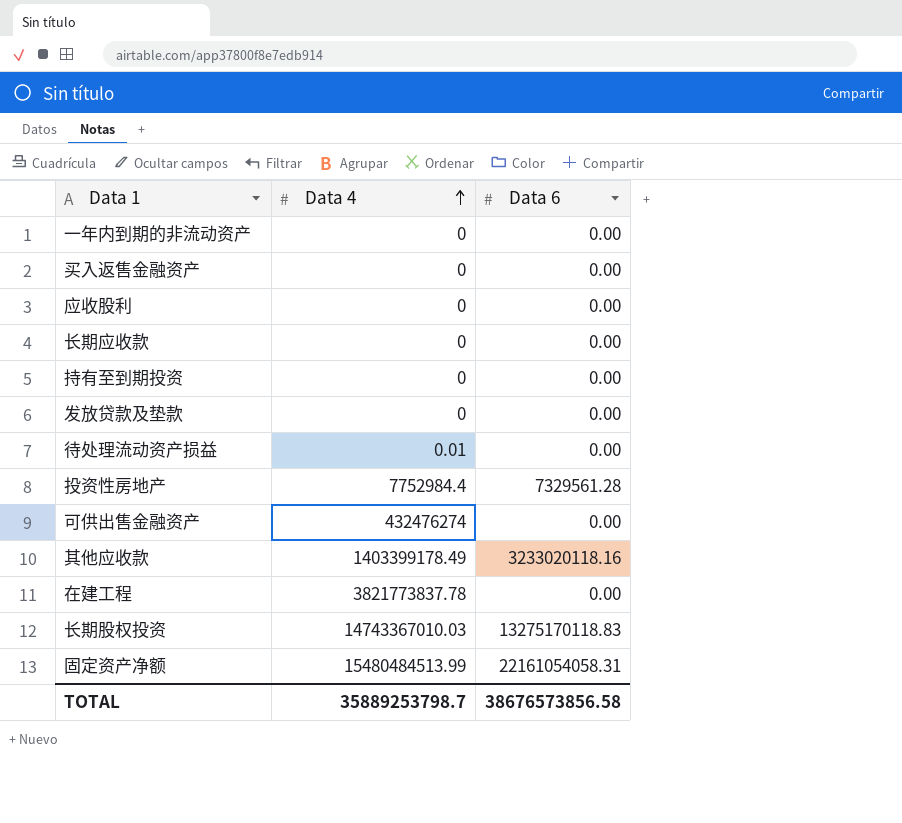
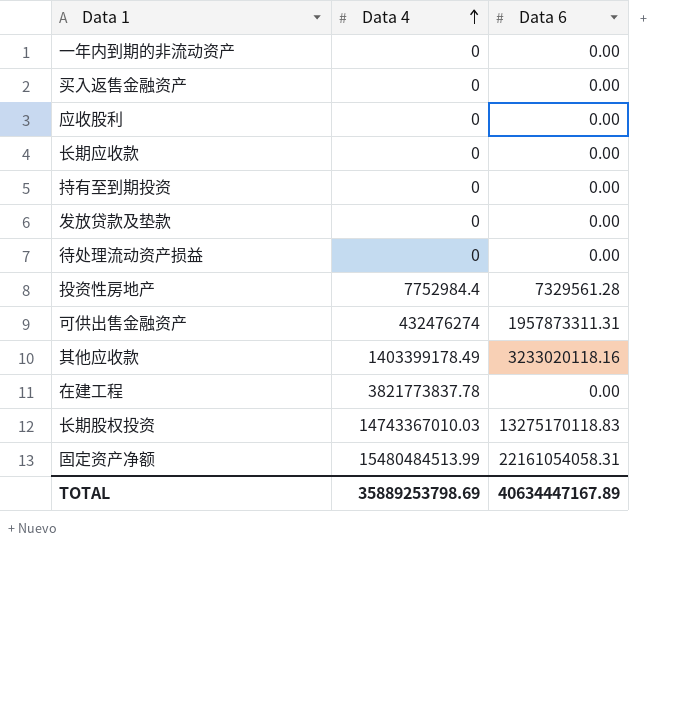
待处理流动资产损益 | Data 4: 0.01 -> 0
可供出售金融资产 | Data 6: 0.00 -> 1957873311.31
TOTAL | Data 4: 35889253798.7 -> 35889253798.69
TOTAL | Data 6: 38676573856.58 -> 40634447167.89

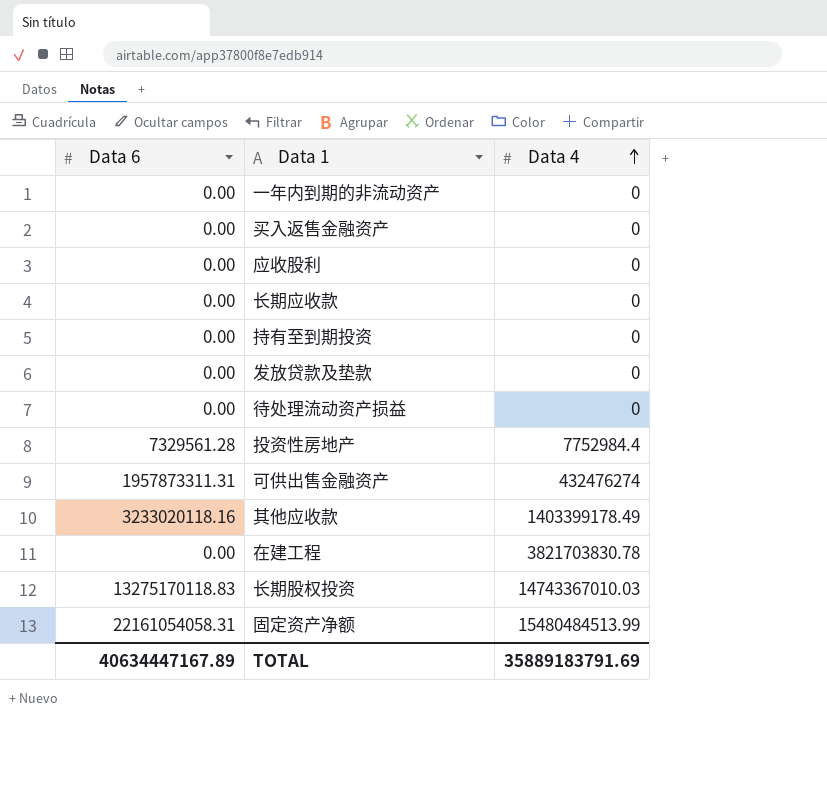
column Data 6 | position: 3 -> 1
在建工程 | Data 4: 3821773837.78 -> 3821703830.78
TOTAL | Data 4: 35889253798.69 -> 35889183791.69

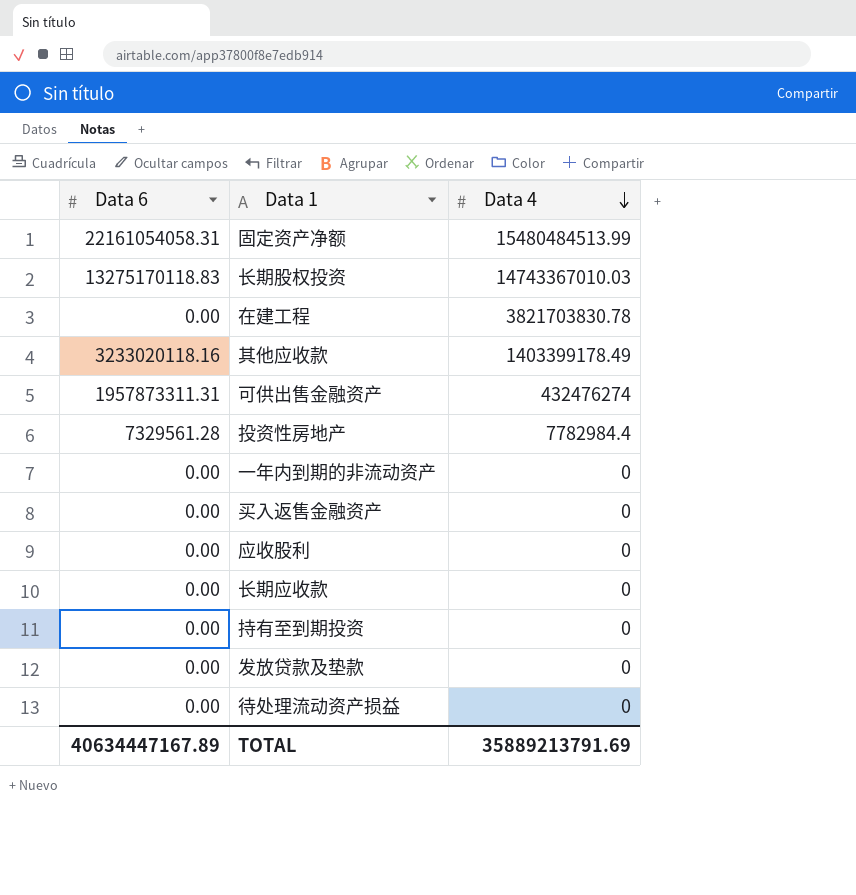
row order: Data 4 ascending -> Data 4 descending
投资性房地产 | Data 4: 7752984.4 -> 7782984.4
TOTAL | Data 4: 35889183791.69 -> 35889213791.69

